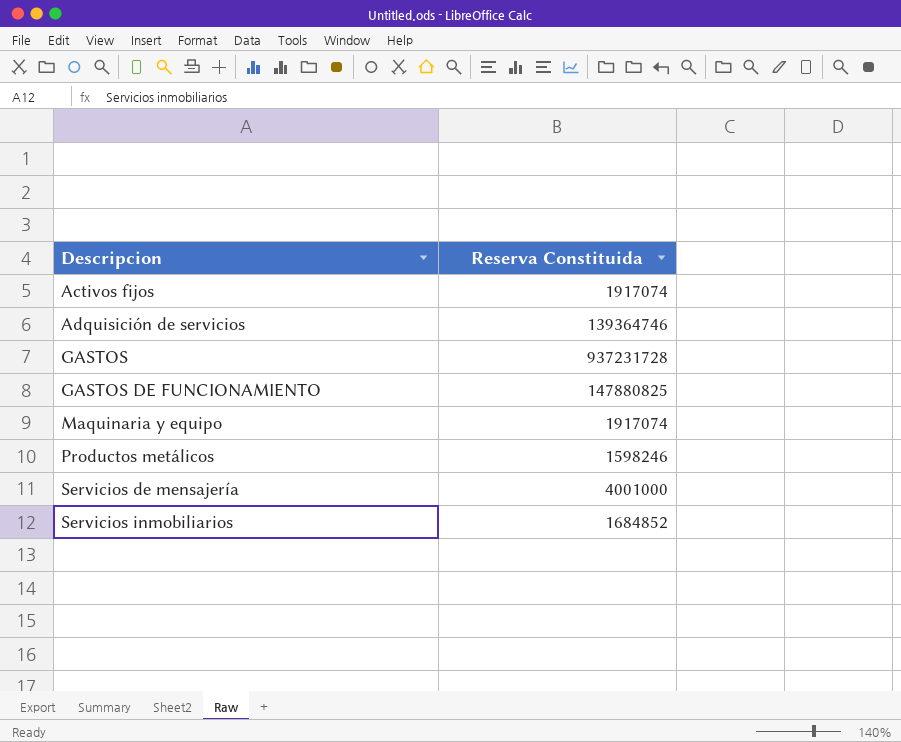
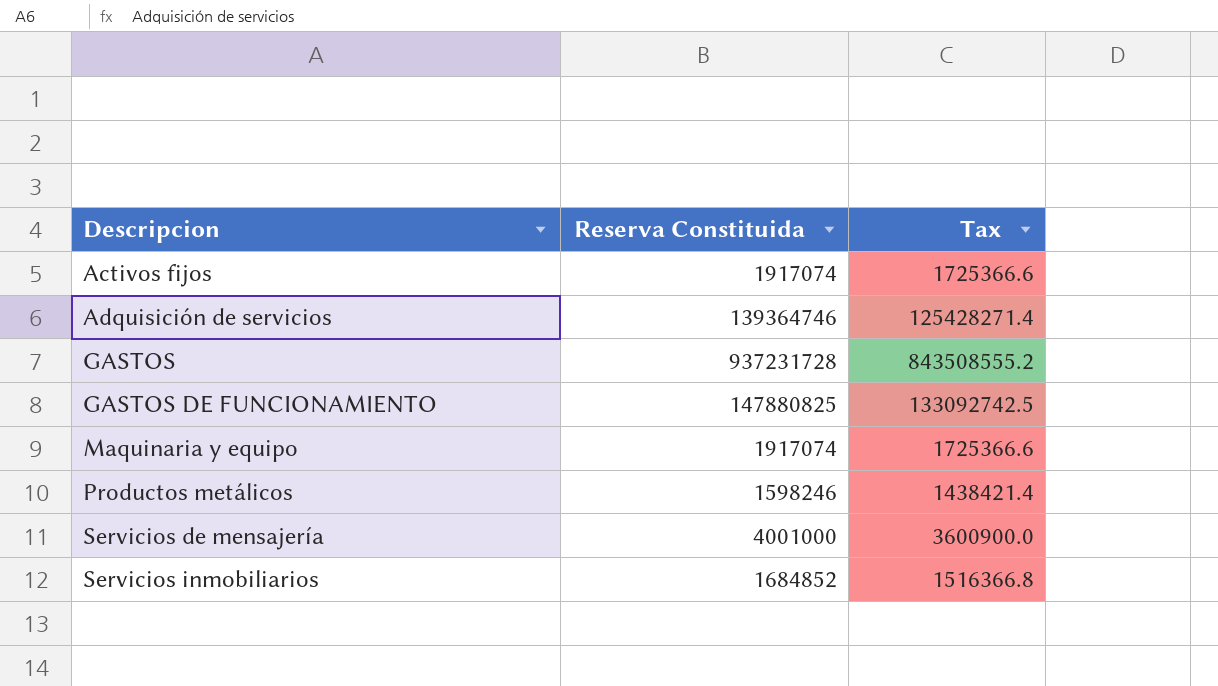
column Tax | formula: none -> [Reserva Constituida] * 0.9

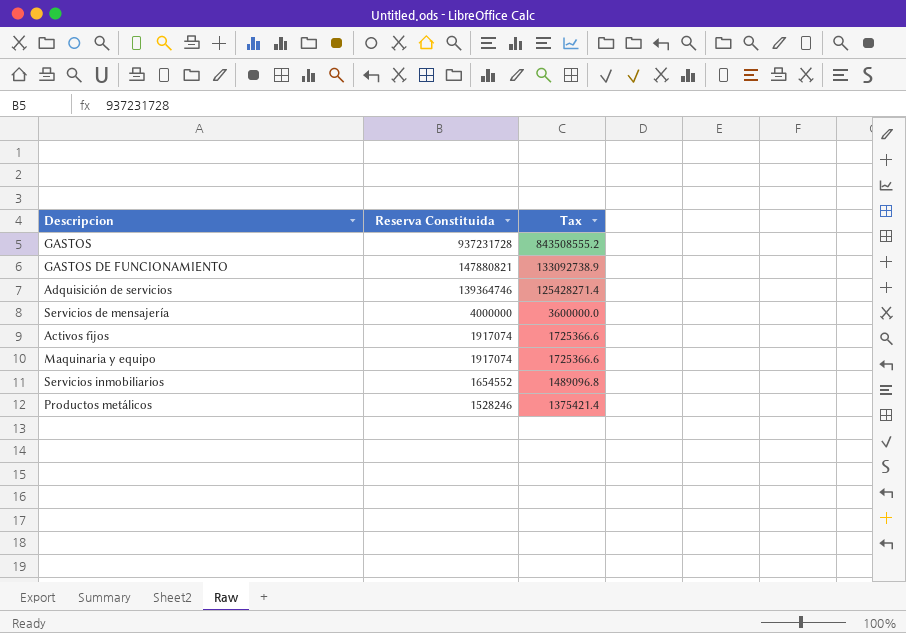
row order: Descripcion ascending -> Reserva Constituida descending
GASTOS DE FUNCIONAMIENTO | Reserva Constituida: 147880825 -> 147880821
GASTOS DE FUNCIONAMIENTO | Tax: 133092742.5 -> 133092738.9
Servicios de mensajería | Reserva Constituida: 4001000 -> 4000000
Servicios de mensajería | Tax: 3600900.0 -> 3600000.0
Servicios inmobiliarios | Reserva Constituida: 1684852 -> 1654552
Servicios inmobiliarios | Tax: 1516366.8 -> 1489096.8
Productos metálicos | Reserva Constituida: 1598246 -> 1528246
Productos metálicos | Tax: 1438421.4 -> 1375421.4

